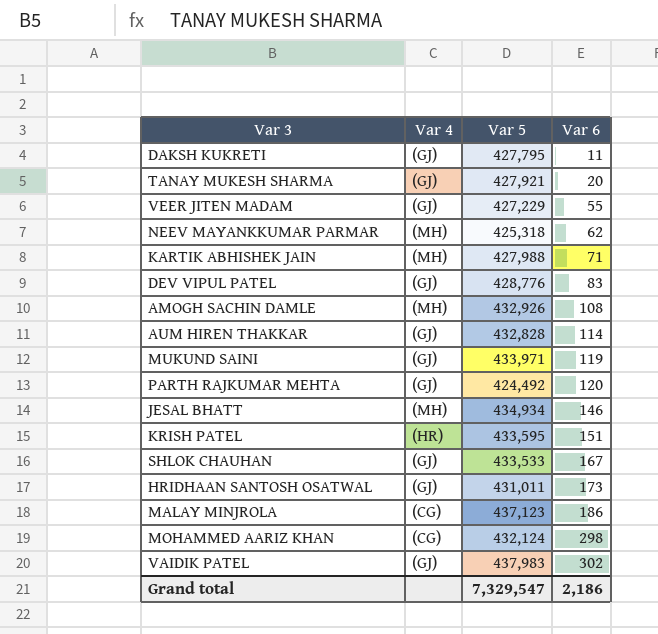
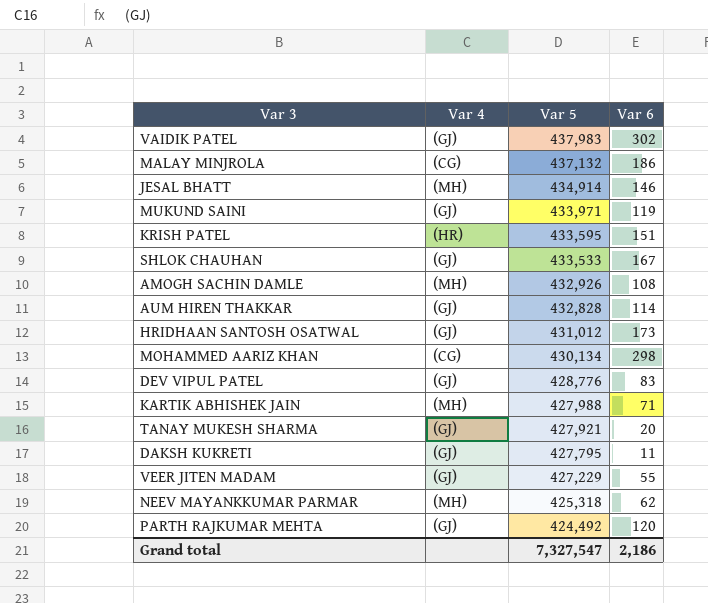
row order: Var 6 ascending -> Var 5 descending
MALAY MINJROLA | Var 5: 437,123 -> 437,132
JESAL BHATT | Var 5: 434,934 -> 434,914
HRIDHAAN SANTOSH OSATWAL | Var 5: 431,011 -> 431,012
MOHAMMED AARIZ KHAN | Var 5: 432,124 -> 430,134
Grand total | Var 5: 7,329,547 -> 7,327,547

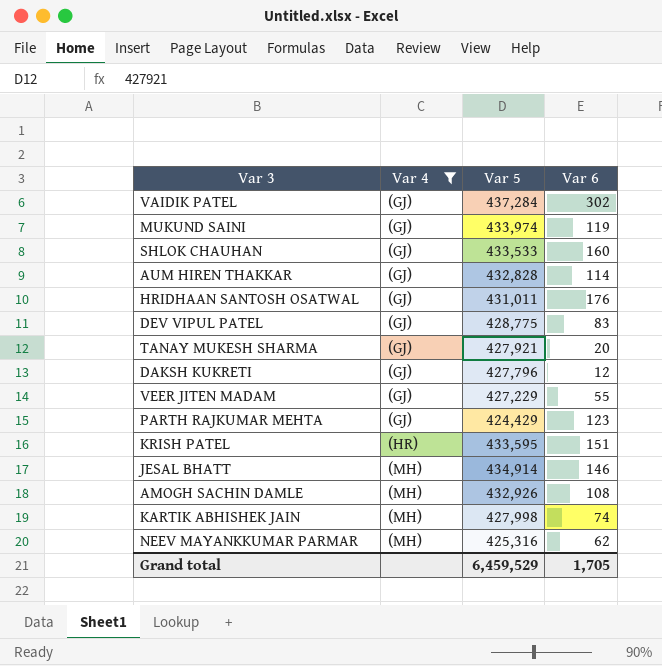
filter: none -> Var 4 != (CG)
row order: Var 5 descending -> Var 4 ascending
VAIDIK PATEL | Var 5: 437,983 -> 437,284
MUKUND SAINI | Var 5: 433,971 -> 433,974
SHLOK CHAUHAN | Var 6: 167 -> 160
HRIDHAAN SANTOSH OSATWAL | Var 5: 431,012 -> 431,011
HRIDHAAN SANTOSH OSATWAL | Var 6: 173 -> 176
DEV VIPUL PATEL | Var 5: 428,776 -> 428,775
DAKSH KUKRETI | Var 5: 427,795 -> 427,796
DAKSH KUKRETI | Var 6: 11 -> 12
PARTH RAJKUMAR MEHTA | Var 5: 424,492 -> 424,429
PARTH RAJKUMAR MEHTA | Var 6: 120 -> 123
KARTIK ABHISHEK JAIN | Var 5: 427,988 -> 427,998
KARTIK ABHISHEK JAIN | Var 6: 71 -> 74
NEEV MAYANKKUMAR PARMAR | Var 5: 425,318 -> 425,316
Grand total | Var 5: 7,327,547 -> 6,459,529
Grand total | Var 6: 2,186 -> 1,705

